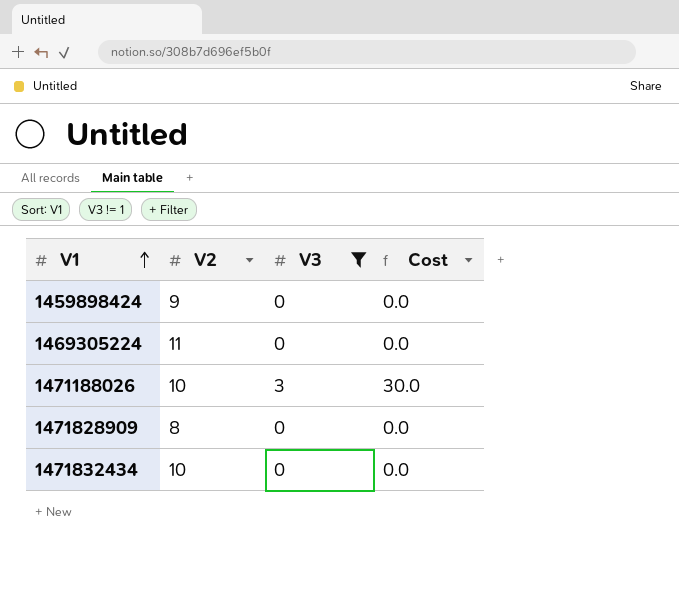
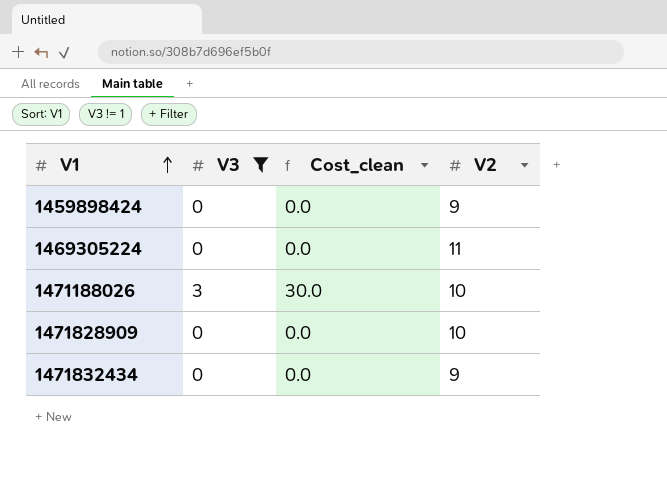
column name: Cost -> Cost_clean
column V2 | position: 2 -> 4
1471828909 | V2: 8 -> 10
1471832434 | V2: 10 -> 9

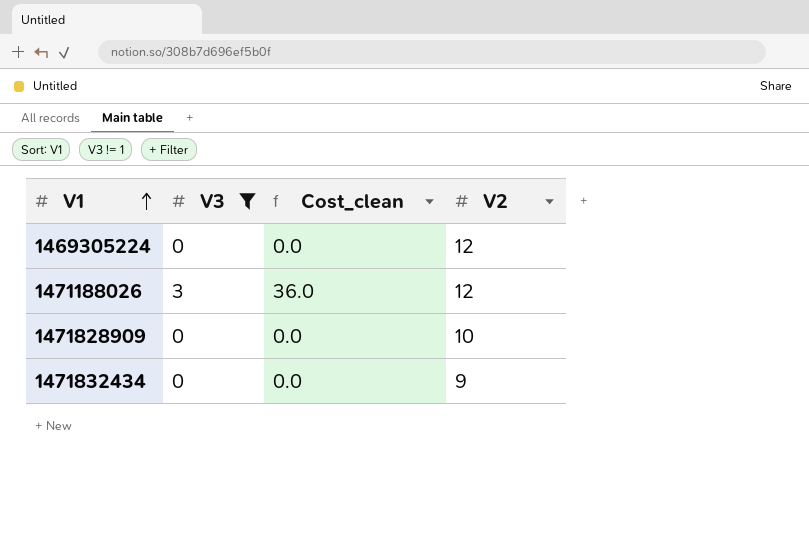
row 1459898424: 0 | 0.0 | 9 -> none
1469305224 | V2: 11 -> 12
1471188026 | Cost_clean: 30.0 -> 36.0
1471188026 | V2: 10 -> 12

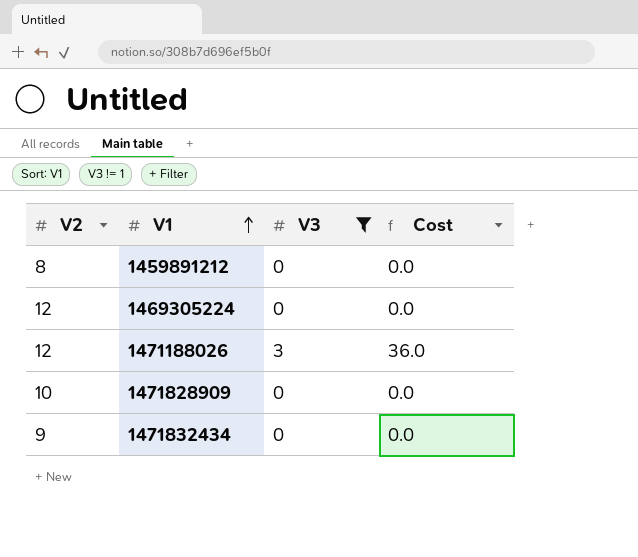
column V2 | position: 4 -> 1
column name: Cost_clean -> Cost
row 1459891212: none -> 8 | 0 | 0.0

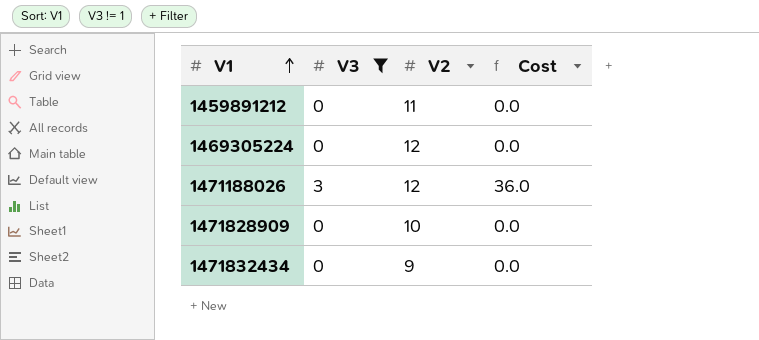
column V2 | position: 1 -> 3
1459891212 | V2: 8 -> 11

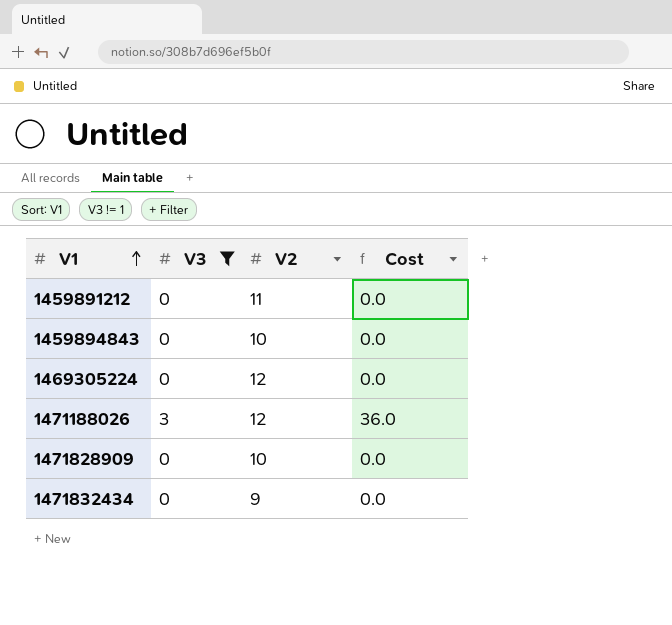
row 1459894843: none -> 0 | 10 | 0.0

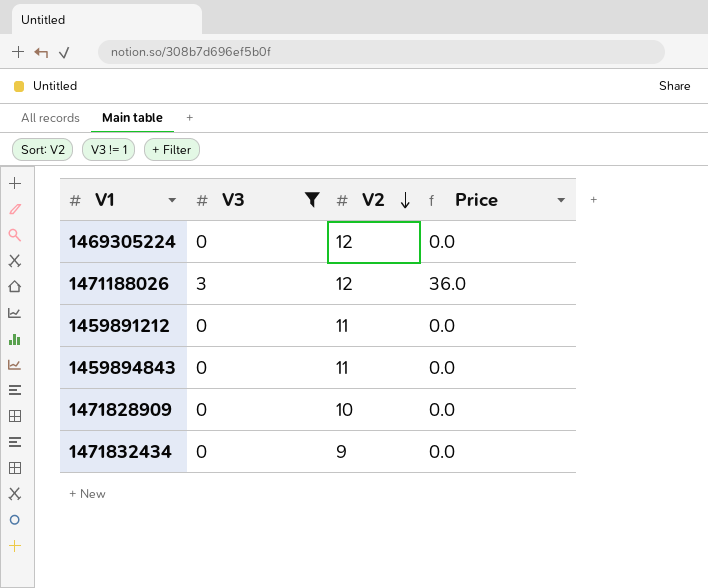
row order: V1 ascending -> V2 descending
column name: Cost -> Price
1459894843 | V2: 10 -> 11

